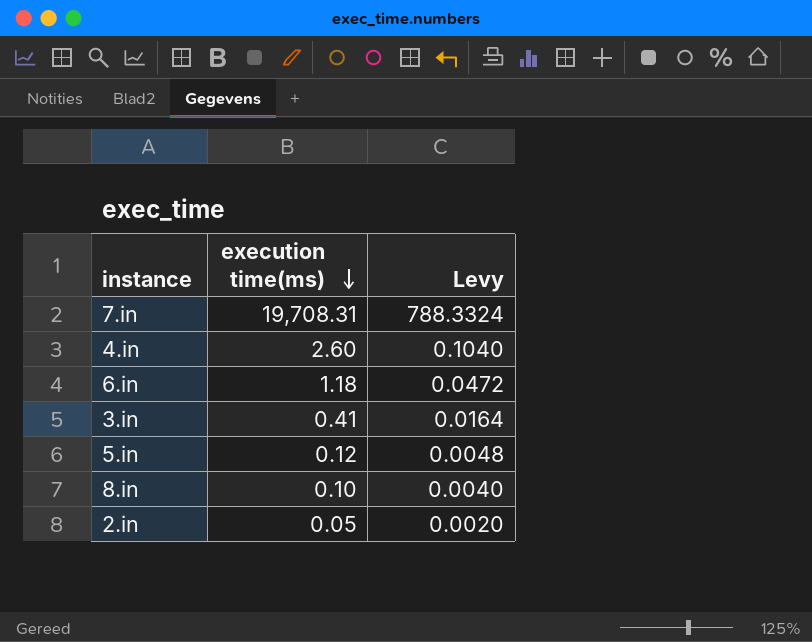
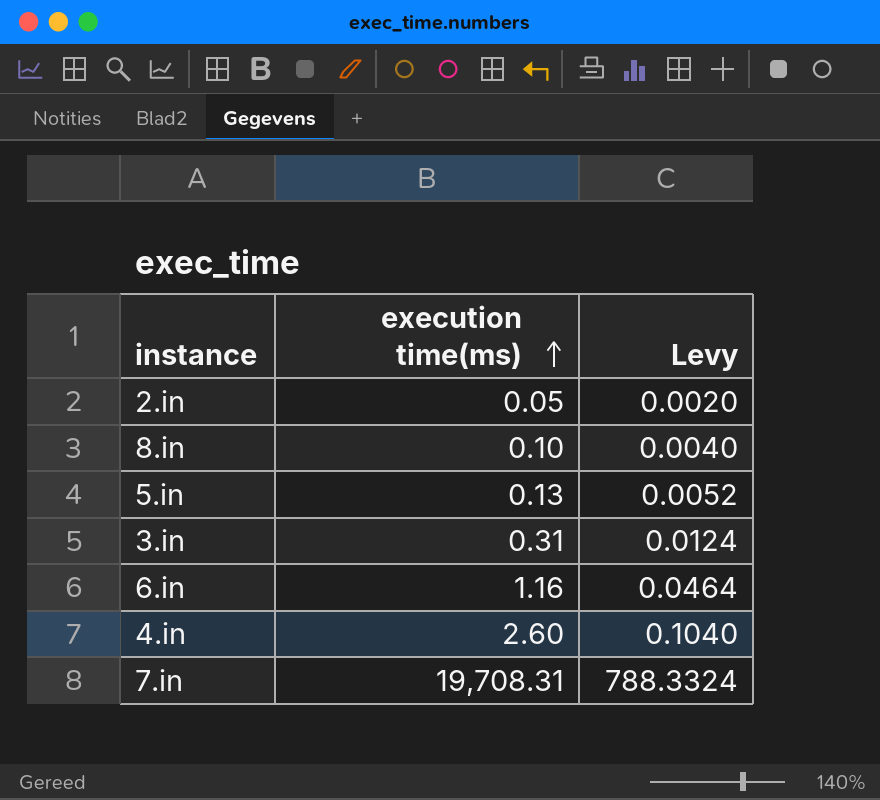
row order: execution time(ms) descending -> execution time(ms) ascending
5.in | execution time(ms): 0.12 -> 0.13
5.in | Levy: 0.0048 -> 0.0052
3.in | execution time(ms): 0.41 -> 0.31
3.in | Levy: 0.0164 -> 0.0124
6.in | execution time(ms): 1.18 -> 1.16
6.in | Levy: 0.0472 -> 0.0464

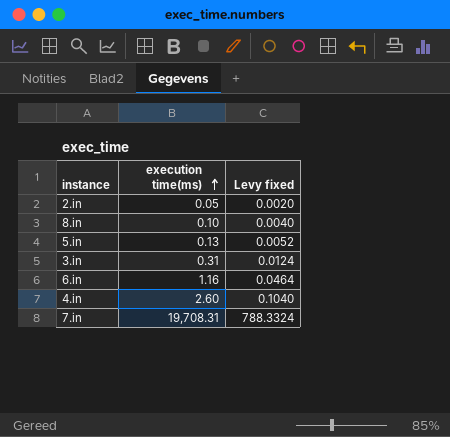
column name: Levy -> Levy fixed

